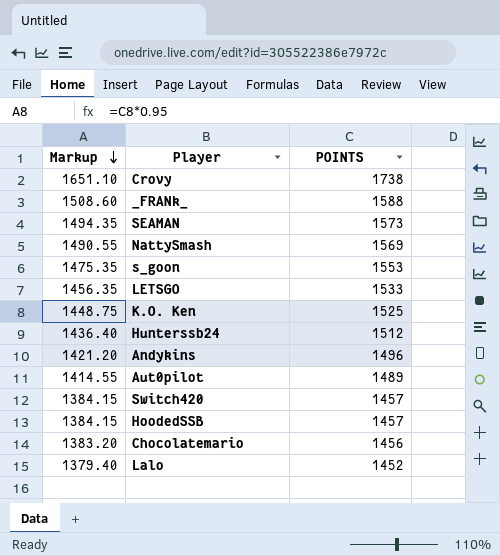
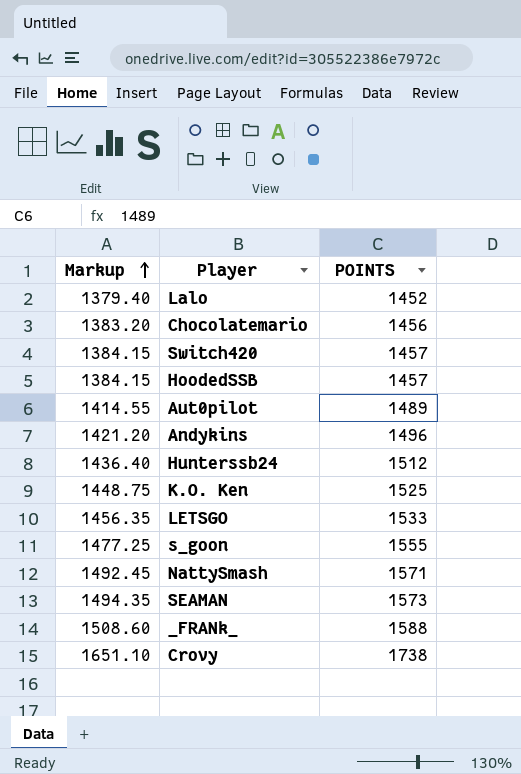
row order: Markup descending -> Markup ascending
s_goon | Markup: 1475.35 -> 1477.25
s_goon | POINTS: 1553 -> 1555
NattySmash | Markup: 1490.55 -> 1492.45
NattySmash | POINTS: 1569 -> 1571

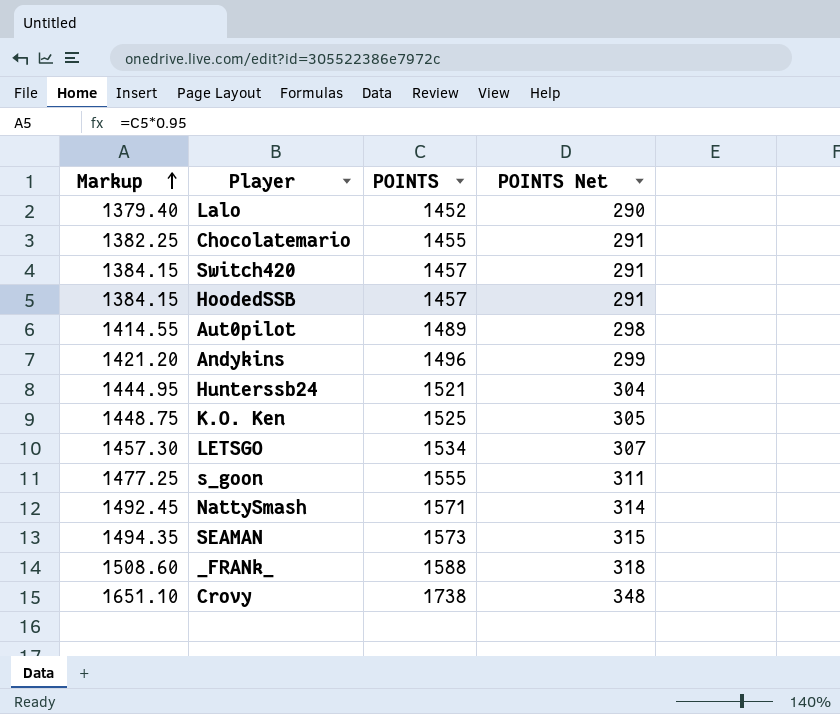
column POINTS Net | formula: none -> [POINTS] * 0.2
Chocolatemario | Markup: 1383.20 -> 1382.25
Chocolatemario | POINTS: 1456 -> 1455
Hunterssb24 | Markup: 1436.40 -> 1444.95
Hunterssb24 | POINTS: 1512 -> 1521
LETSGO | Markup: 1456.35 -> 1457.30
LETSGO | POINTS: 1533 -> 1534

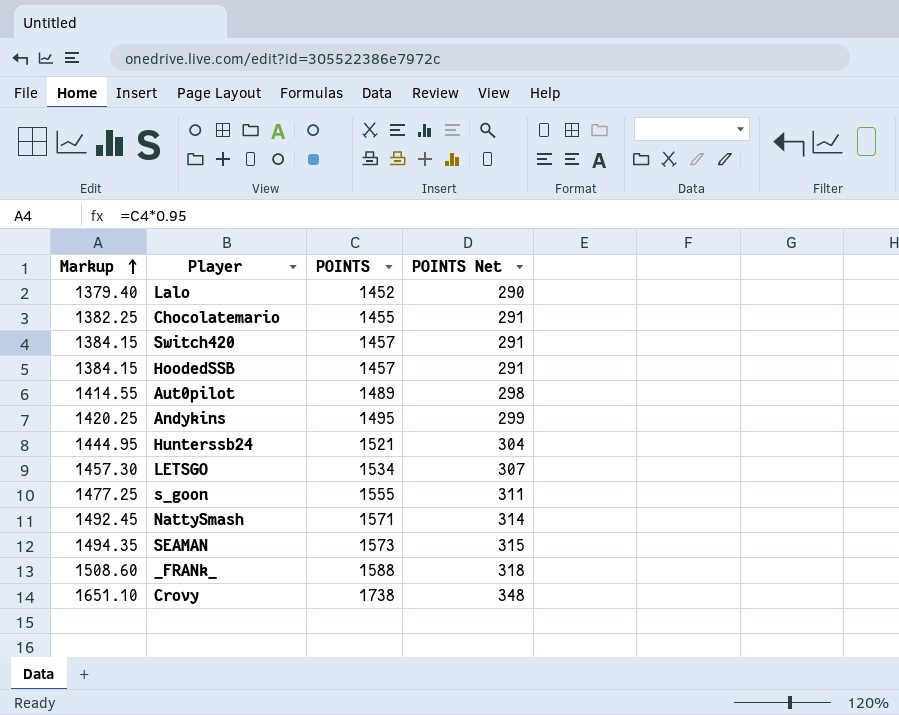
row K.O. Ken: 1448.75 | 1525 | 305 -> none
Andykins | Markup: 1421.20 -> 1420.25
Andykins | POINTS: 1496 -> 1495

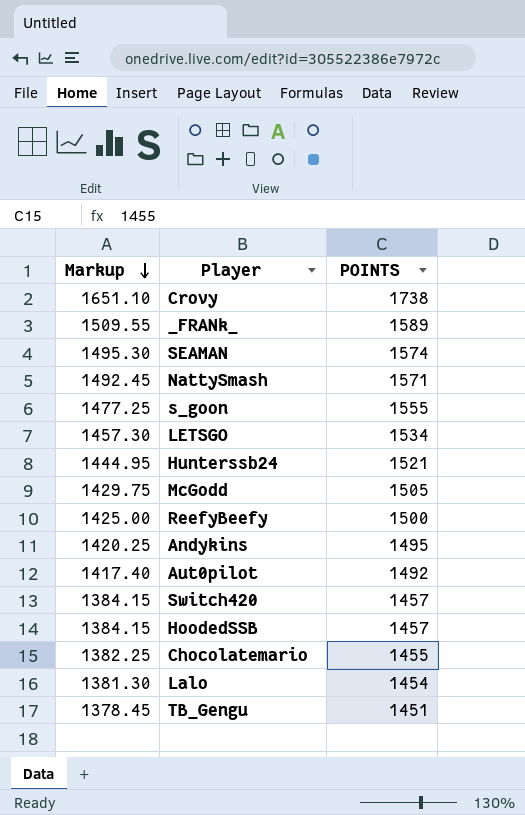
row order: Markup ascending -> Markup descending
column POINTS Net | formula: [POINTS] * 0.2 -> none
_FRANk_ | Markup: 1508.60 -> 1509.55
_FRANk_ | POINTS: 1588 -> 1589
SEAMAN | Markup: 1494.35 -> 1495.30
SEAMAN | POINTS: 1573 -> 1574
row McGodd: none -> 1429.75 | 1505
row ReefyBeefy: none -> 1425.00 | 1500
Aut0pilot | Markup: 1414.55 -> 1417.40
Aut0pilot | POINTS: 1489 -> 1492
Lalo | Markup: 1379.40 -> 1381.30
Lalo | POINTS: 1452 -> 1454
row TB_Gengu: none -> 1378.45 | 1451

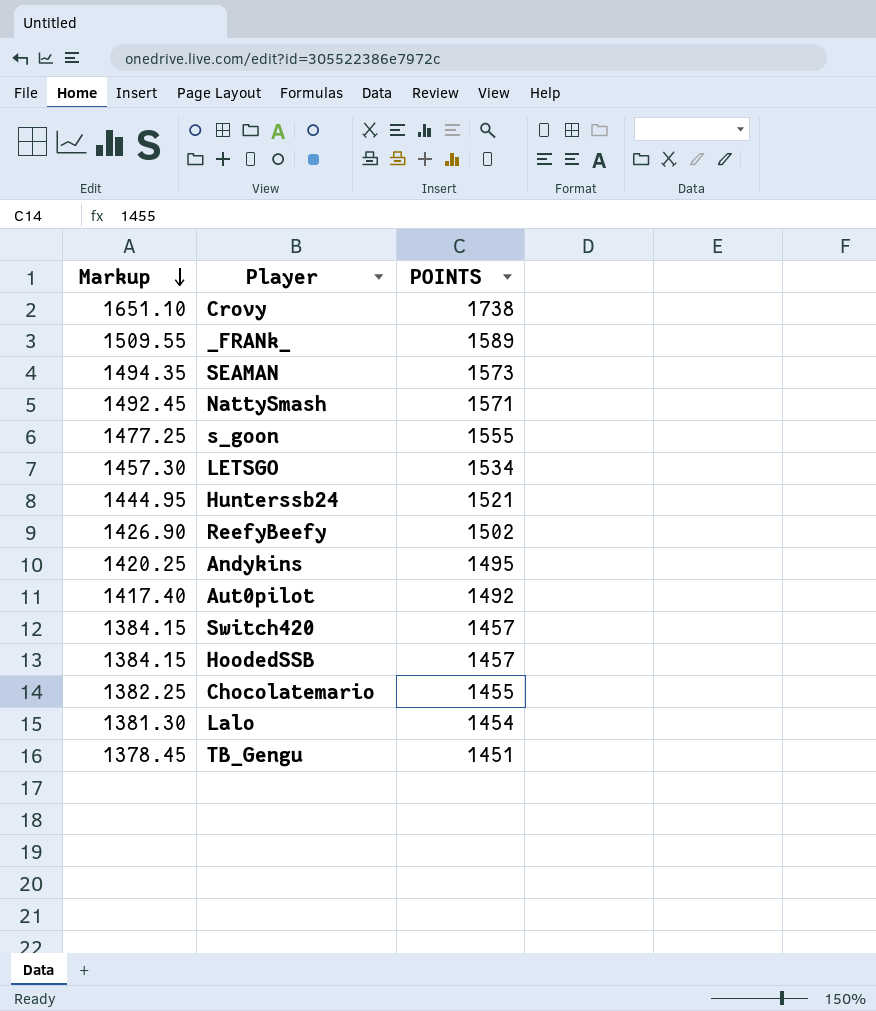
row McGodd: 1429.75 | 1505 -> none
SEAMAN | Markup: 1495.30 -> 1494.35
SEAMAN | POINTS: 1574 -> 1573
ReefyBeefy | Markup: 1425.00 -> 1426.90
ReefyBeefy | POINTS: 1500 -> 1502

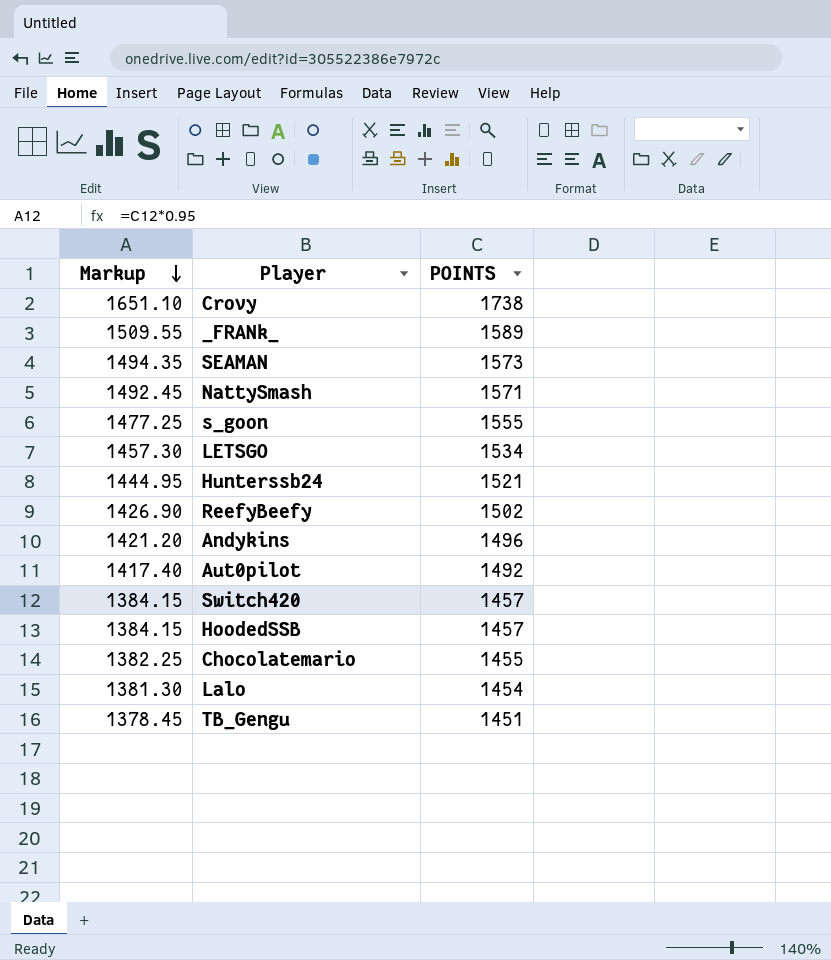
Andykins | Markup: 1420.25 -> 1421.20
Andykins | POINTS: 1495 -> 1496

